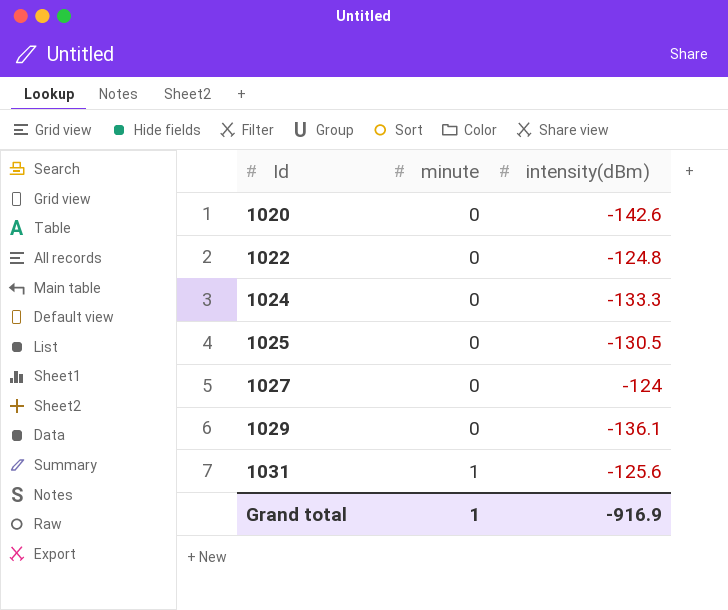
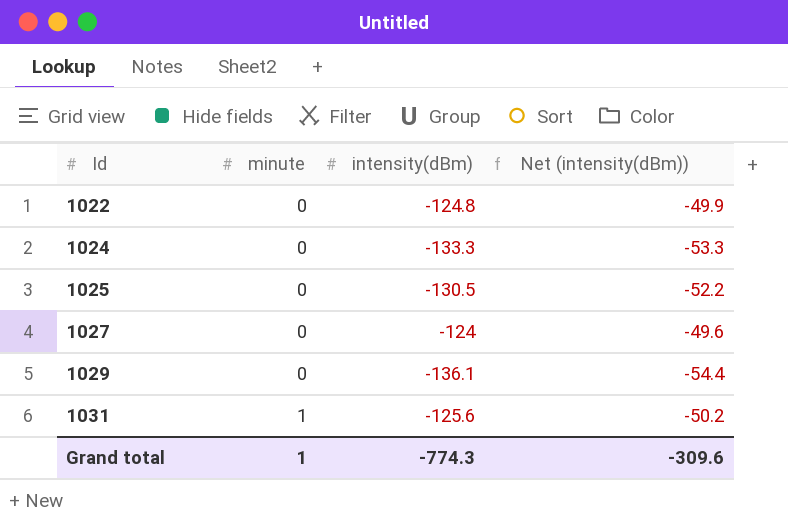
column Net (intensity(dBm)) | formula: none -> [intensity(dBm)] * 0.4
row 1020: 0 | -142.6 -> none
Grand total | intensity(dBm): -916.9 -> -774.3

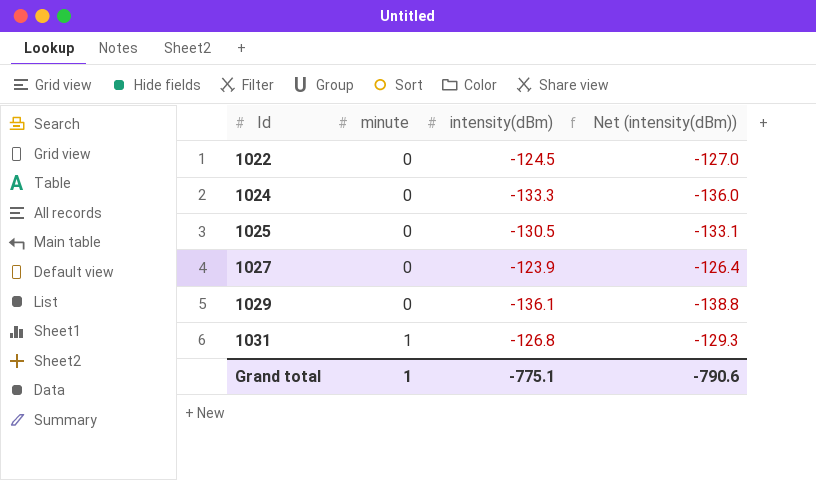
column Net (intensity(dBm)) | formula: [intensity(dBm)] * 0.4 -> [intensity(dBm)] * 1.02
1022 | intensity(dBm): -124.8 -> -124.5
1027 | intensity(dBm): -124 -> -123.9
1031 | intensity(dBm): -125.6 -> -126.8
Grand total | intensity(dBm): -774.3 -> -775.1
Grand total | Net (intensity(dBm)): -309.6 -> -790.6

